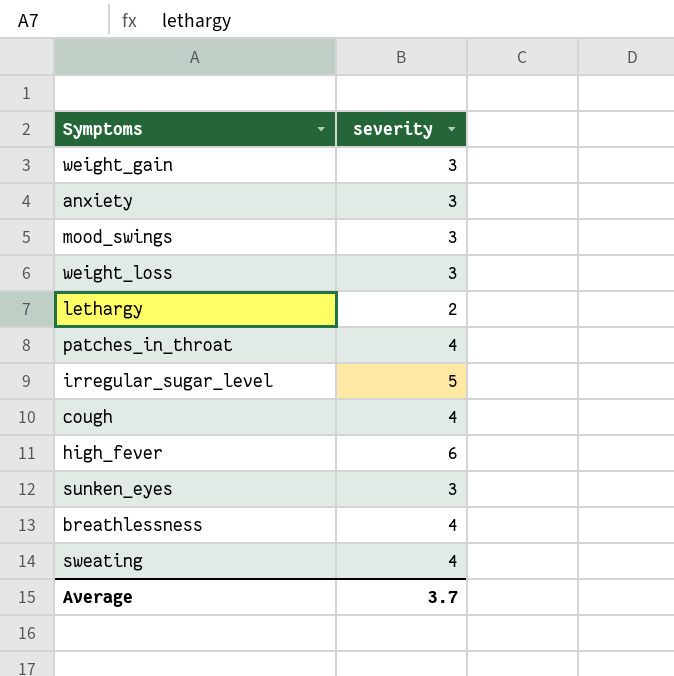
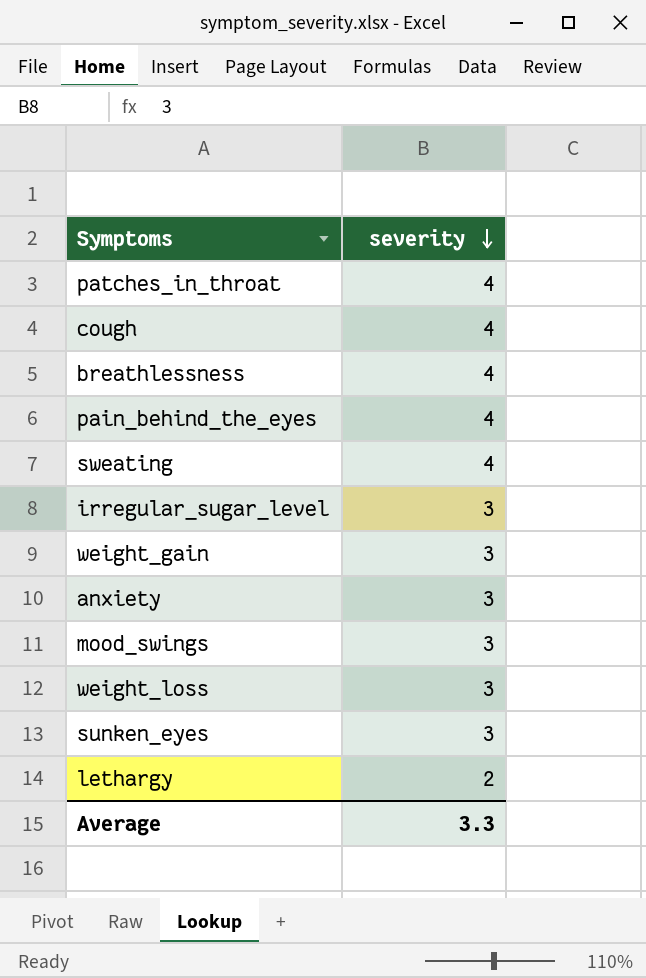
row order: none -> severity descending
row high_fever: 6 -> none
row pain_behind_the_eyes: none -> 4
irregular_sugar_level | severity: 5 -> 3
Average | severity: 3.7 -> 3.3

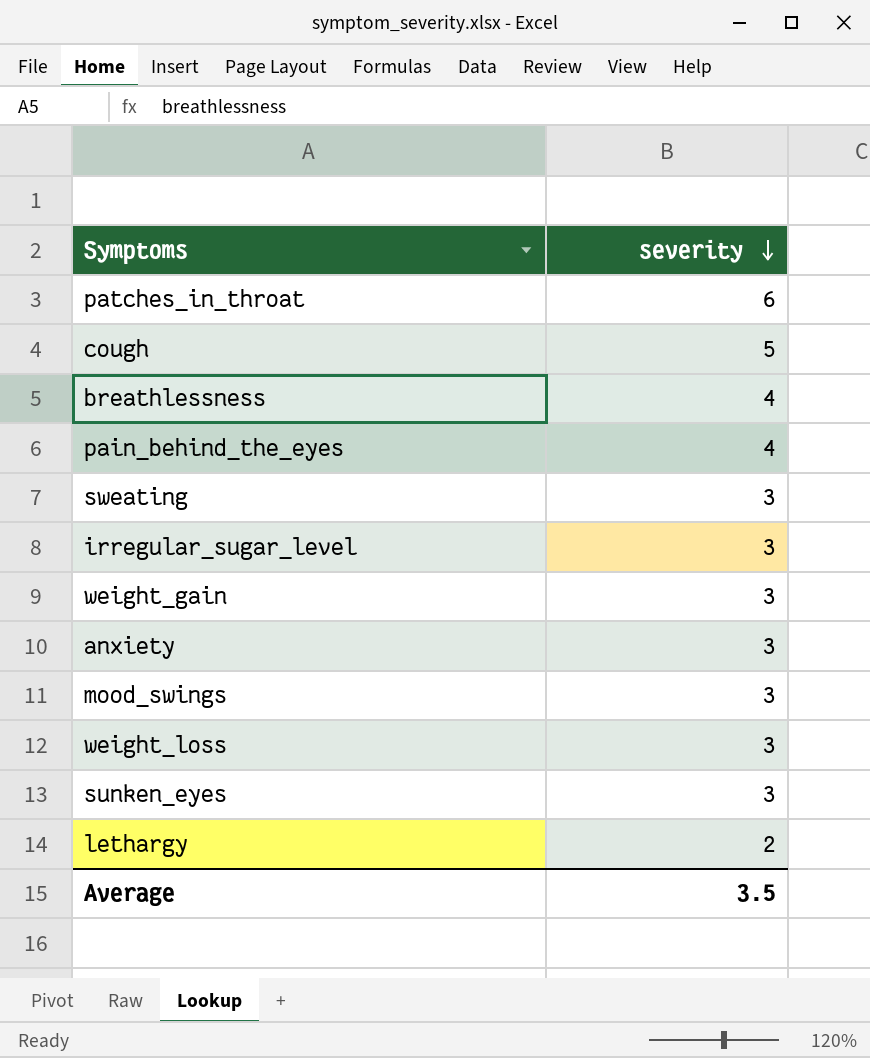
patches_in_throat | severity: 4 -> 6
cough | severity: 4 -> 5
sweating | severity: 4 -> 3
Average | severity: 3.3 -> 3.5

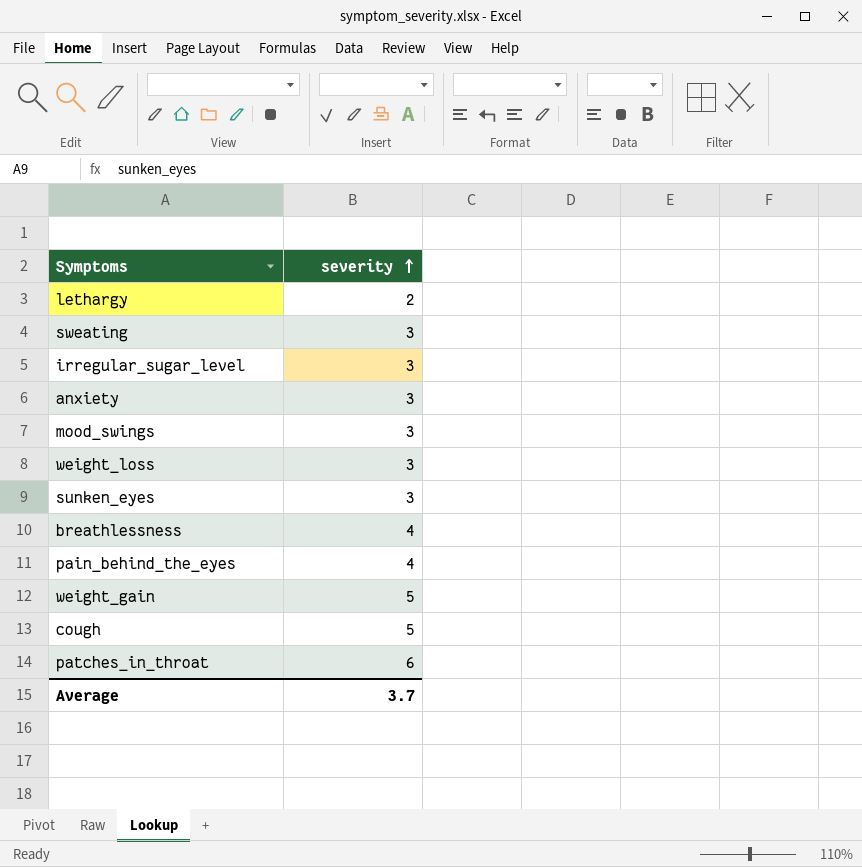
row order: severity descending -> severity ascending
weight_gain | severity: 3 -> 5
Average | severity: 3.5 -> 3.7

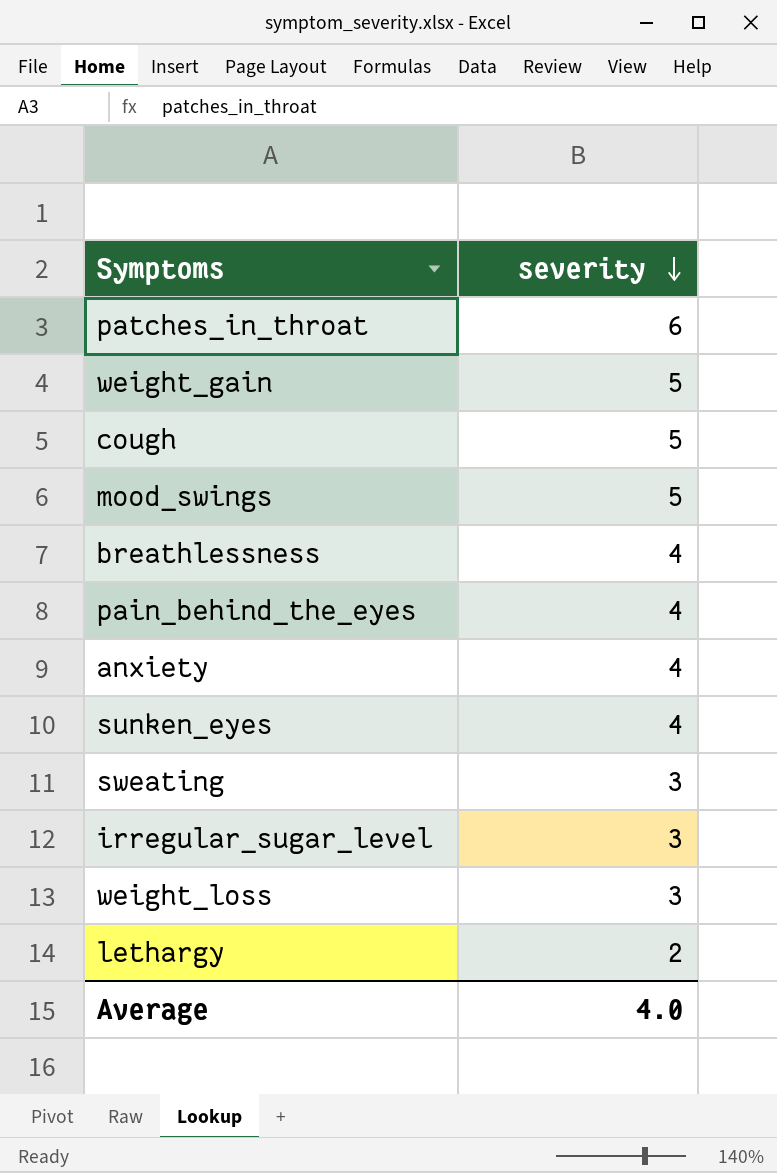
row order: severity ascending -> severity descending
mood_swings | severity: 3 -> 5
anxiety | severity: 3 -> 4
sunken_eyes | severity: 3 -> 4
Average | severity: 3.7 -> 4.0

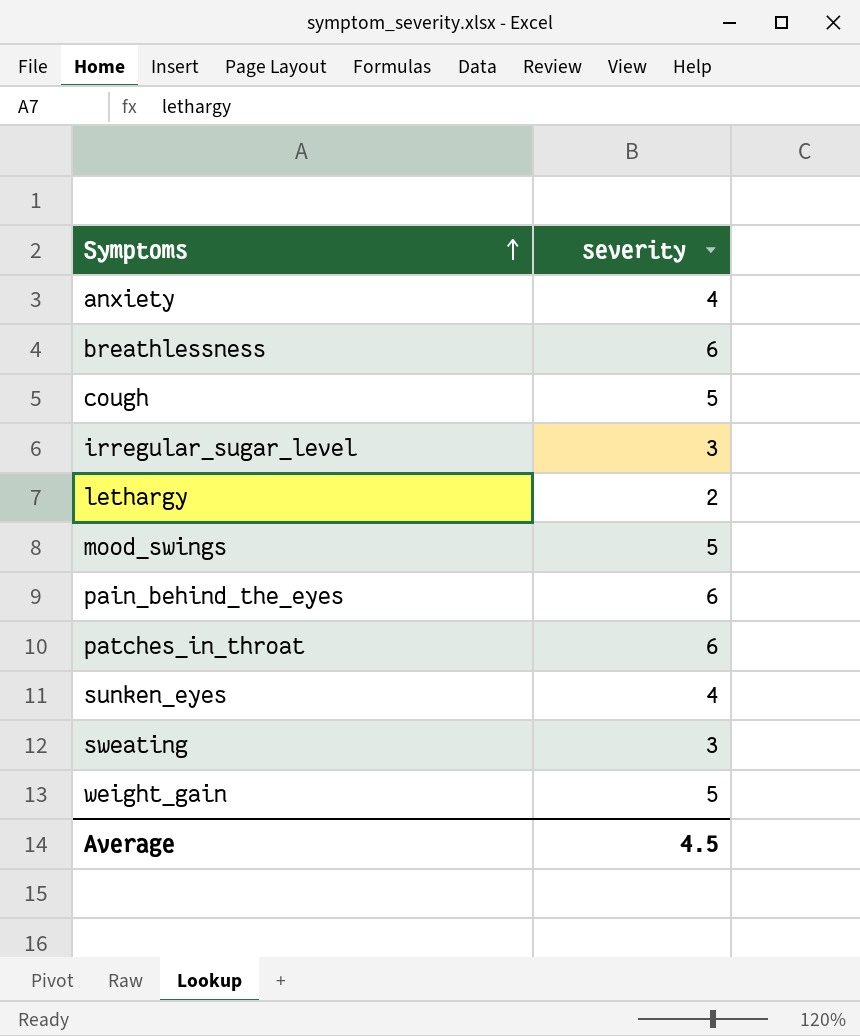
row order: severity descending -> Symptoms ascending
row weight_loss: 3 -> none
breathlessness | severity: 4 -> 6
pain_behind_the_eyes | severity: 4 -> 6
Average | severity: 4.0 -> 4.5

